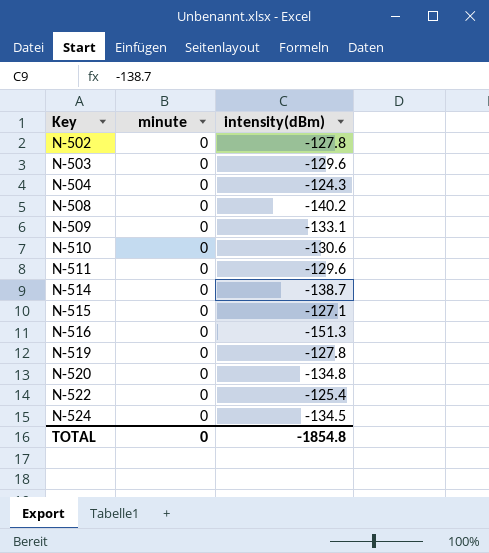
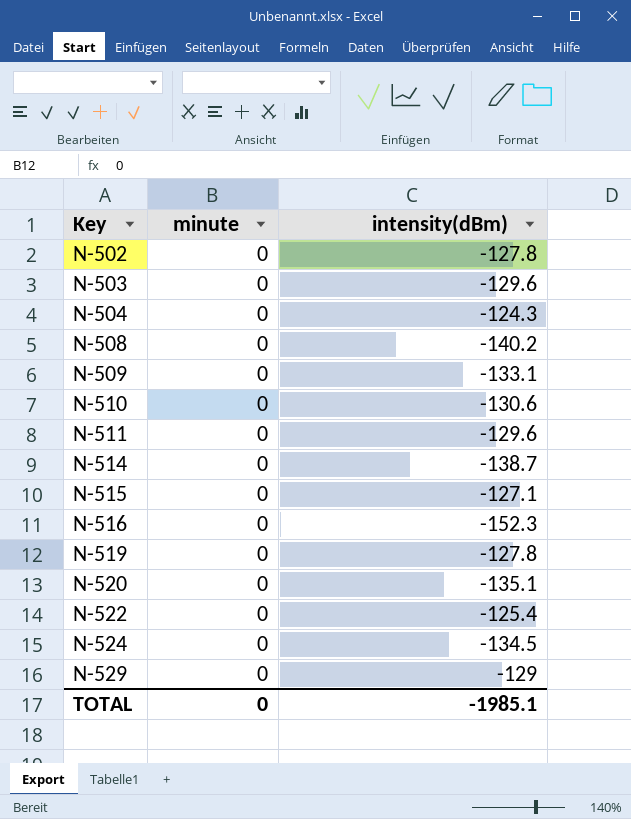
N-516 | intensity(dBm): -151.3 -> -152.3
N-520 | intensity(dBm): -134.8 -> -135.1
row N-529: none -> 0 | -129
TOTAL | intensity(dBm): -1854.8 -> -1985.1

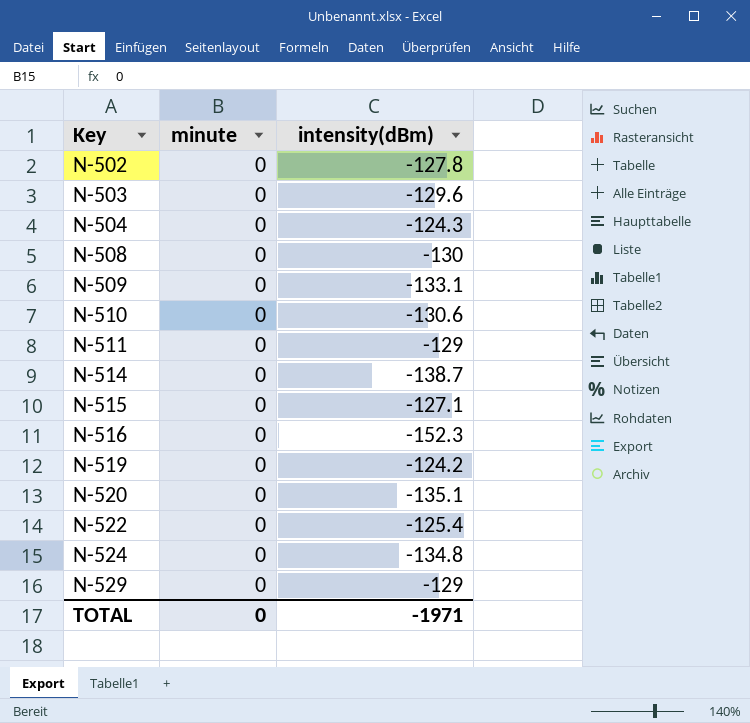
N-508 | intensity(dBm): -140.2 -> -130
N-511 | intensity(dBm): -129.6 -> -129
N-519 | intensity(dBm): -127.8 -> -124.2
N-524 | intensity(dBm): -134.5 -> -134.8
TOTAL | intensity(dBm): -1985.1 -> -1971

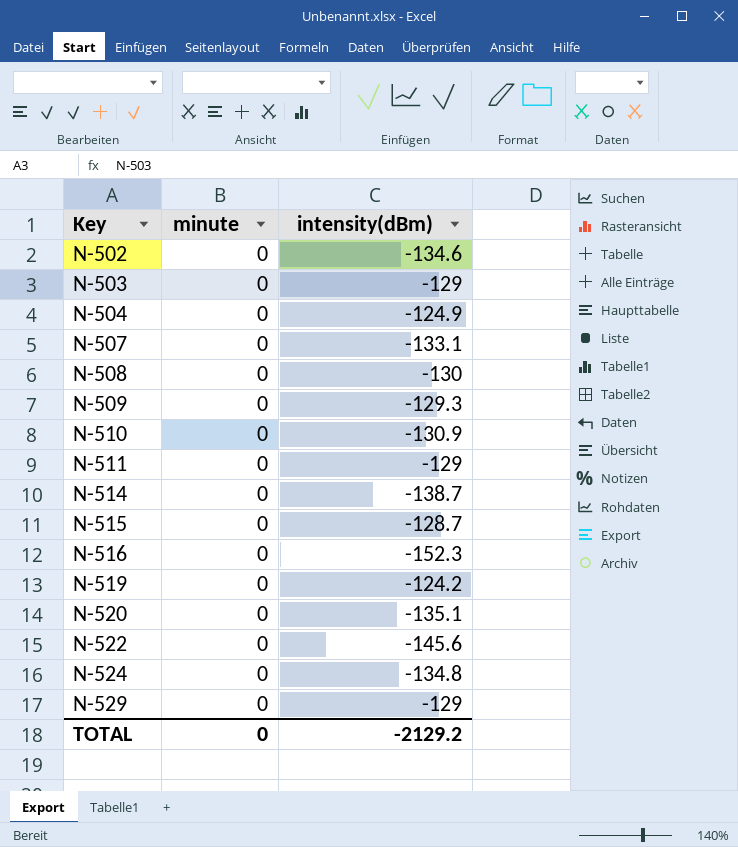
N-502 | intensity(dBm): -127.8 -> -134.6
N-503 | intensity(dBm): -129.6 -> -129
N-504 | intensity(dBm): -124.3 -> -124.9
row N-507: none -> 0 | -133.1
N-509 | intensity(dBm): -133.1 -> -129.3
N-510 | intensity(dBm): -130.6 -> -130.9
N-515 | intensity(dBm): -127.1 -> -128.7
N-522 | intensity(dBm): -125.4 -> -145.6
TOTAL | intensity(dBm): -1971 -> -2129.2

